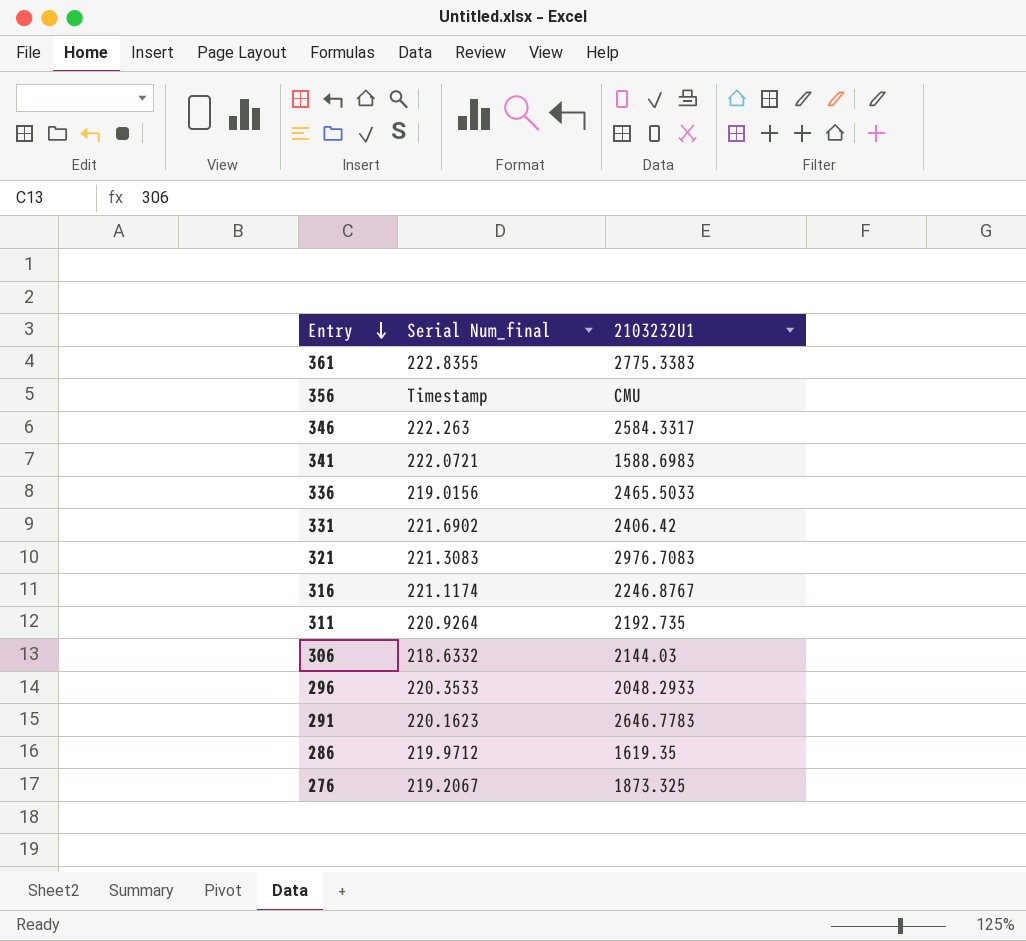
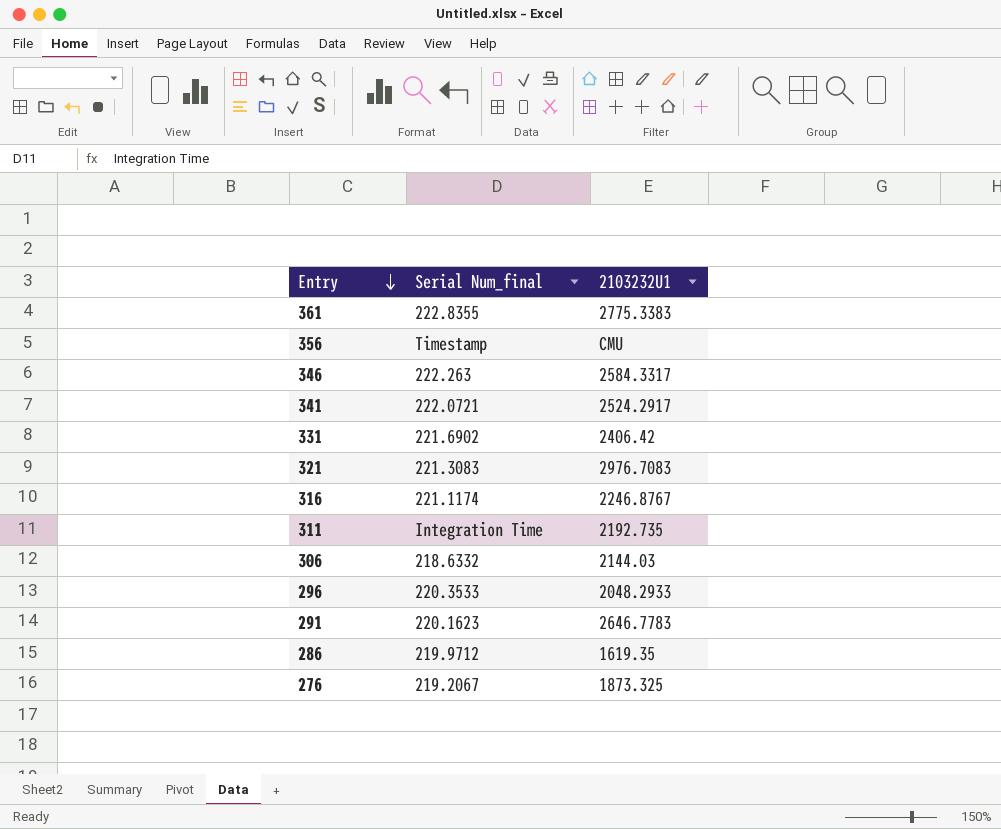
row 336: 219.0156 | 2465.5033 -> none
341 | 2103232U1: 1588.6983 -> 2524.2917
311 | Serial Num_final: 220.9264 -> Integration Time

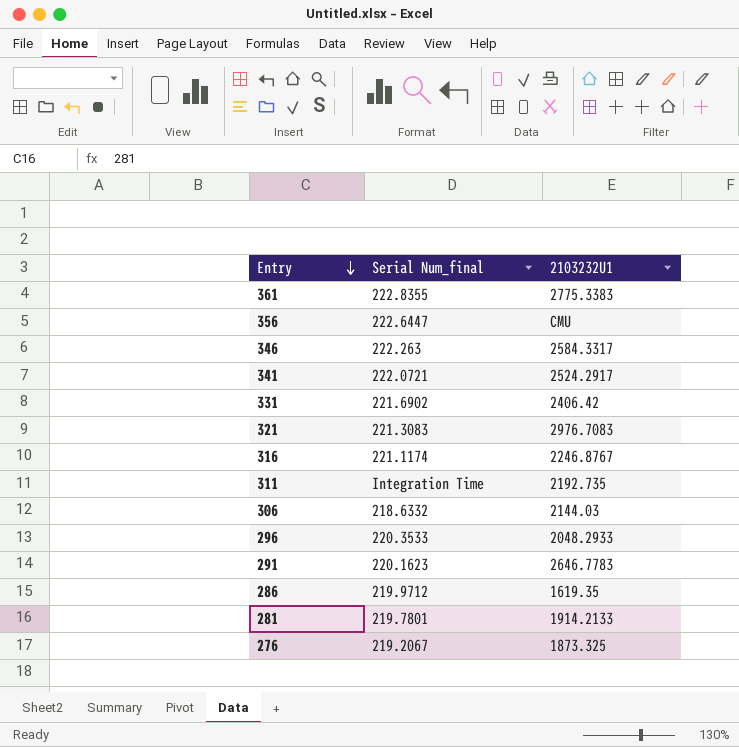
356 | Serial Num_final: Timestamp -> 222.6447
row 281: none -> 219.7801 | 1914.2133

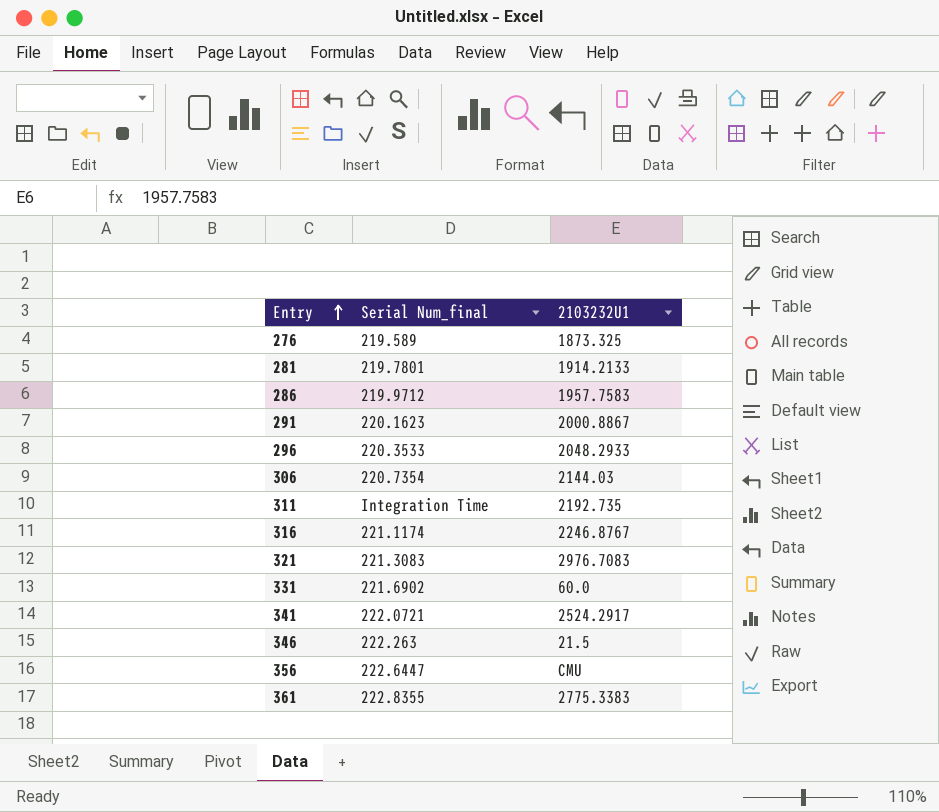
row order: Entry descending -> Entry ascending
276 | Serial Num_final: 219.2067 -> 219.589
286 | 2103232U1: 1619.35 -> 1957.7583
291 | 2103232U1: 2646.7783 -> 2000.8867
306 | Serial Num_final: 218.6332 -> 220.7354
331 | 2103232U1: 2406.42 -> 60.0
346 | 2103232U1: 2584.3317 -> 21.5

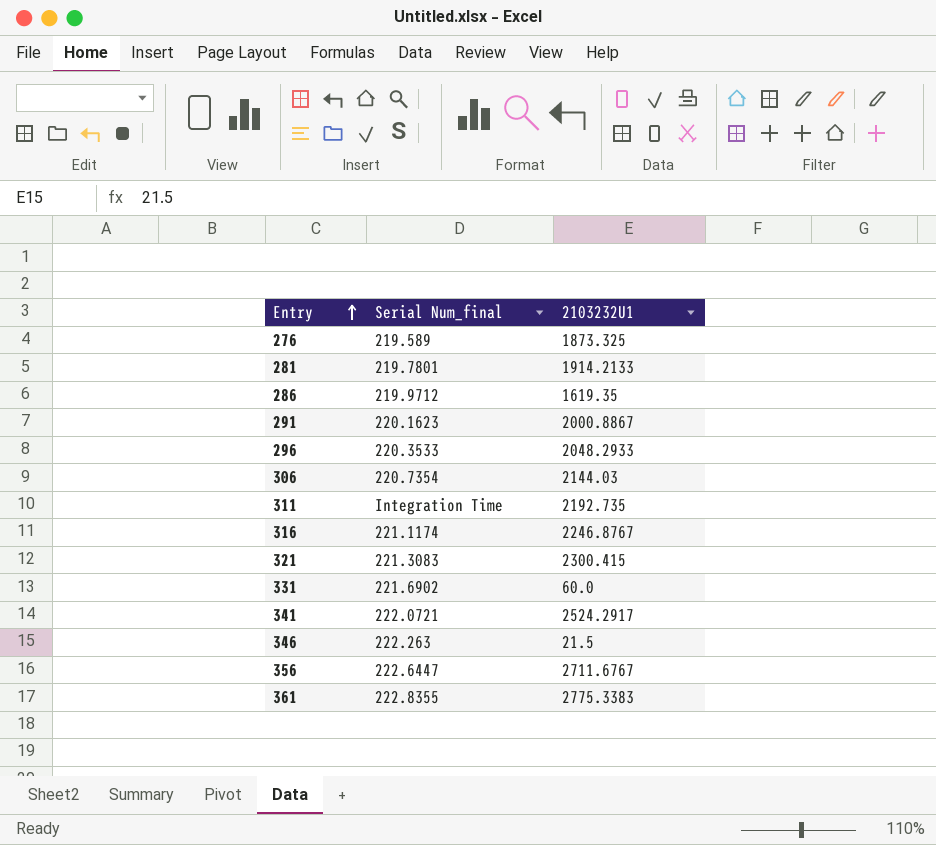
286 | 2103232U1: 1957.7583 -> 1619.35
321 | 2103232U1: 2976.7083 -> 2300.415
356 | 2103232U1: CMU -> 2711.6767

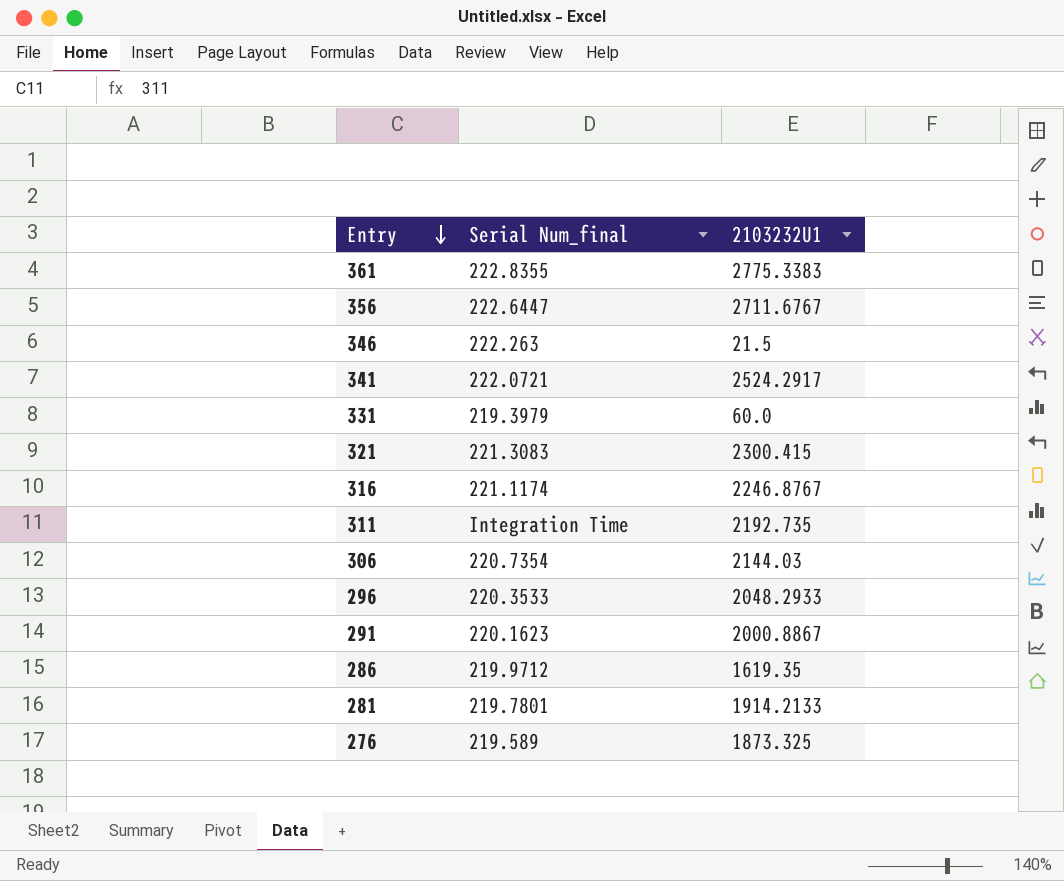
row order: Entry ascending -> Entry descending
331 | Serial Num_final: 221.6902 -> 219.3979

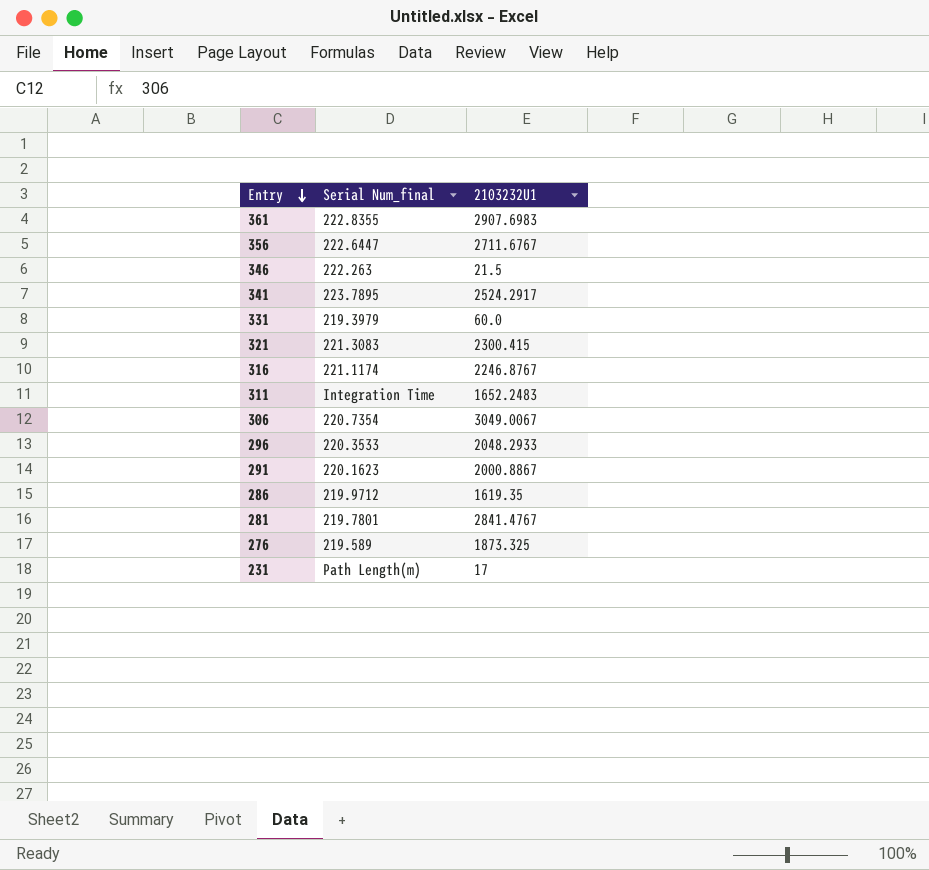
361 | 2103232U1: 2775.3383 -> 2907.6983
341 | Serial Num_final: 222.0721 -> 223.7895
311 | 2103232U1: 2192.735 -> 1652.2483
306 | 2103232U1: 2144.03 -> 3049.0067
281 | 2103232U1: 1914.2133 -> 2841.4767
row 231: none -> Path Length(m) | 17

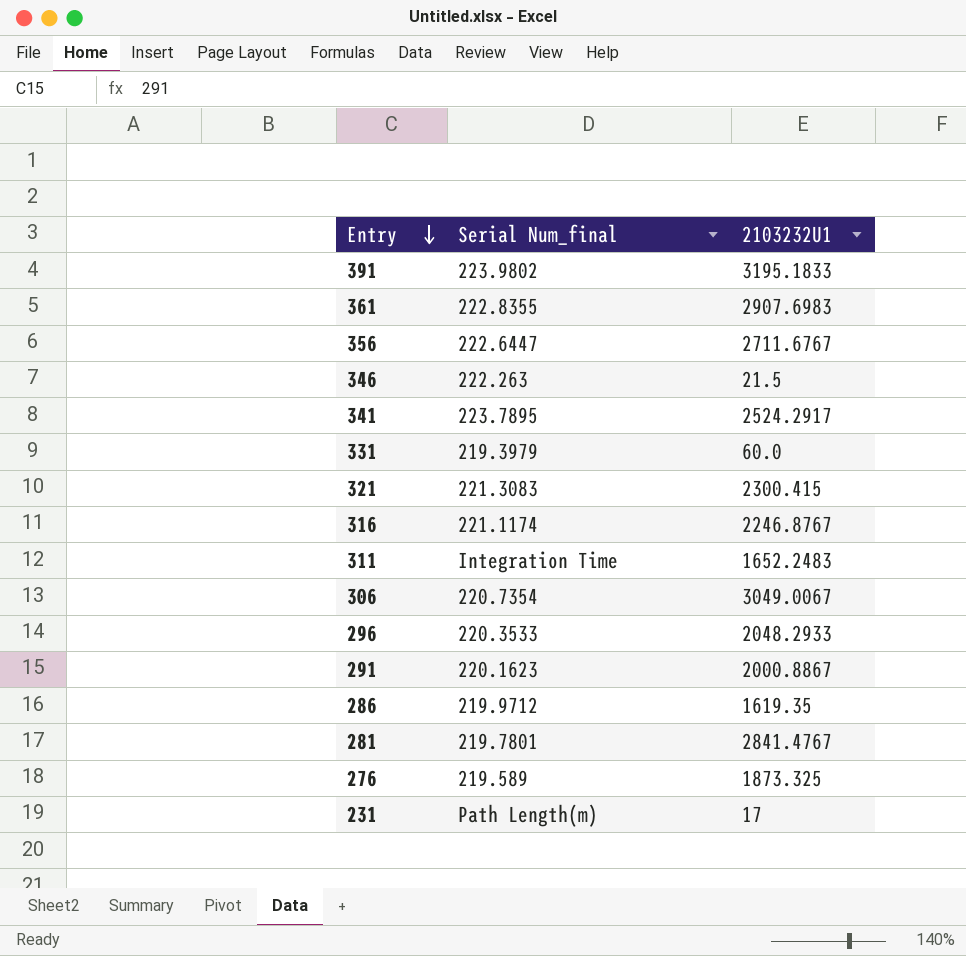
row 391: none -> 223.9802 | 3195.1833

